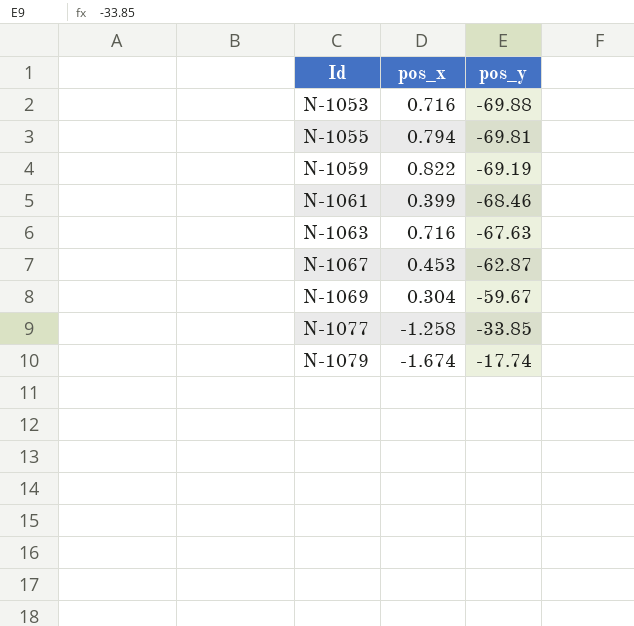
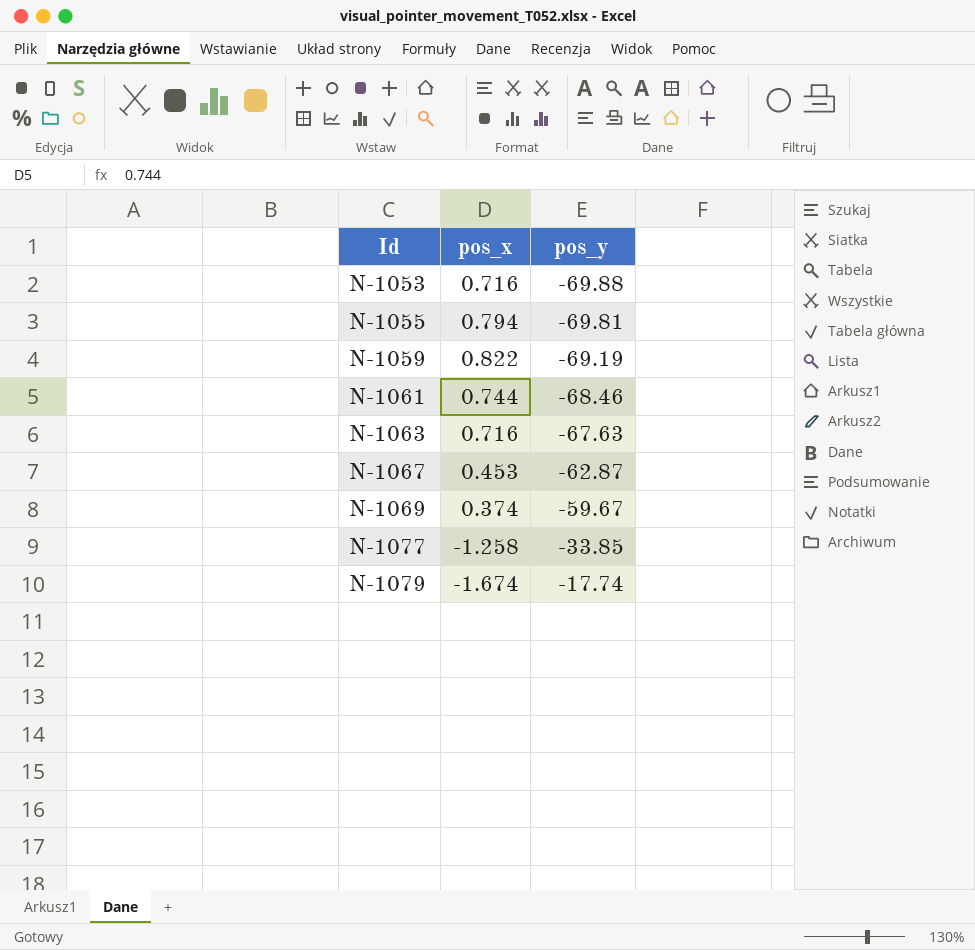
N-1061 | pos_x: 0.399 -> 0.744
N-1069 | pos_x: 0.304 -> 0.374

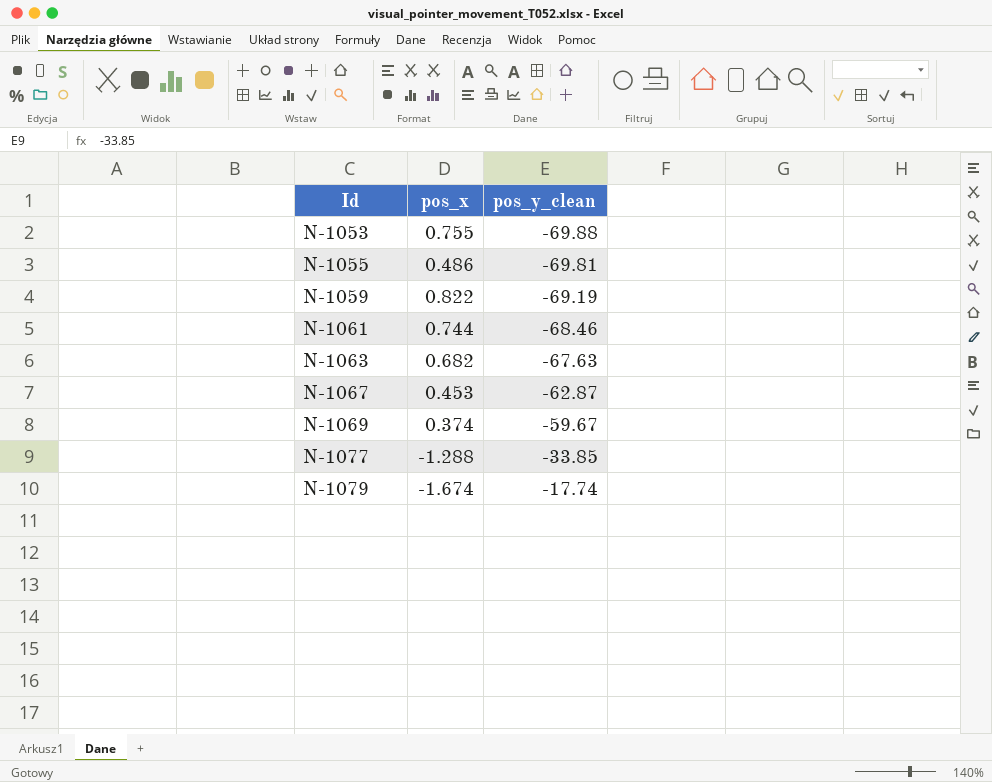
column name: pos_y -> pos_y_clean
N-1053 | pos_x: 0.716 -> 0.755
N-1055 | pos_x: 0.794 -> 0.486
N-1063 | pos_x: 0.716 -> 0.682
N-1077 | pos_x: -1.258 -> -1.288

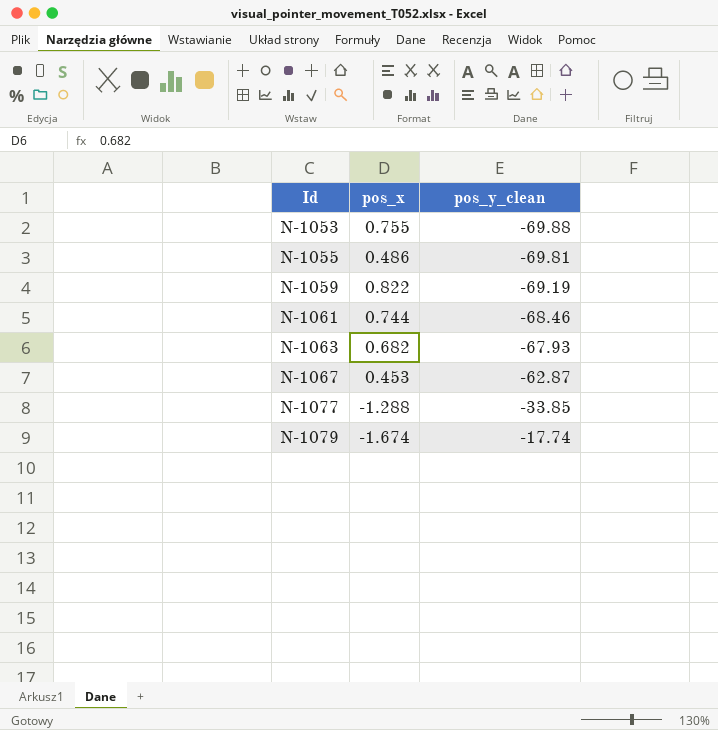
row N-1069: 0.374 | -59.67 -> none
N-1063 | pos_y_clean: -67.63 -> -67.93

